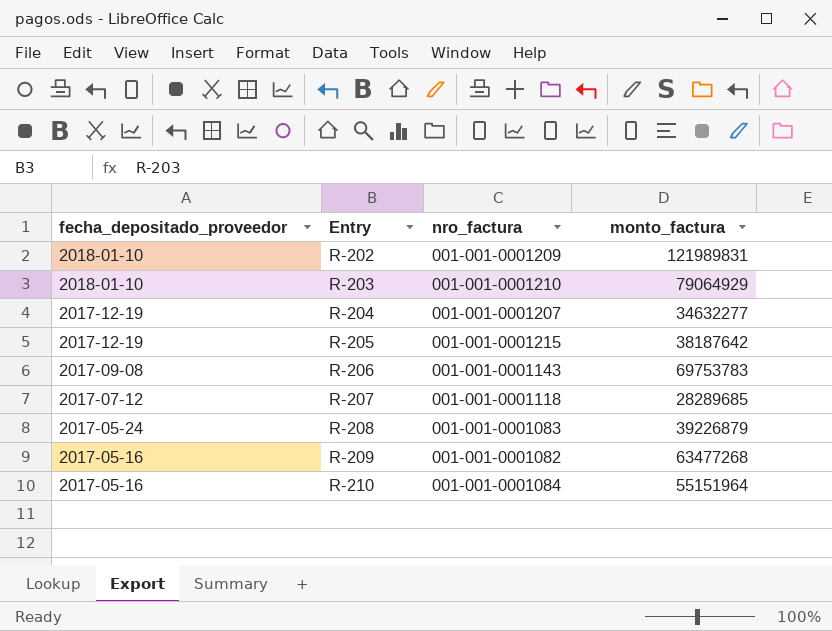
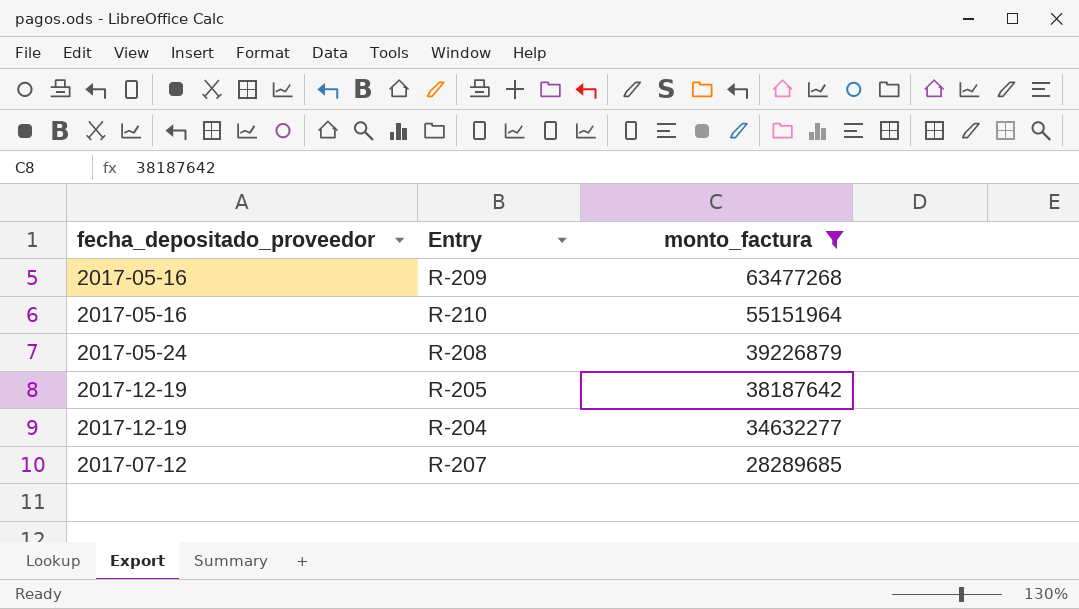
filter: none -> monto_factura <= 63477268
row order: fecha_depositado_proveedor descending -> monto_factura descending
column nro_factura | position: 3 -> none

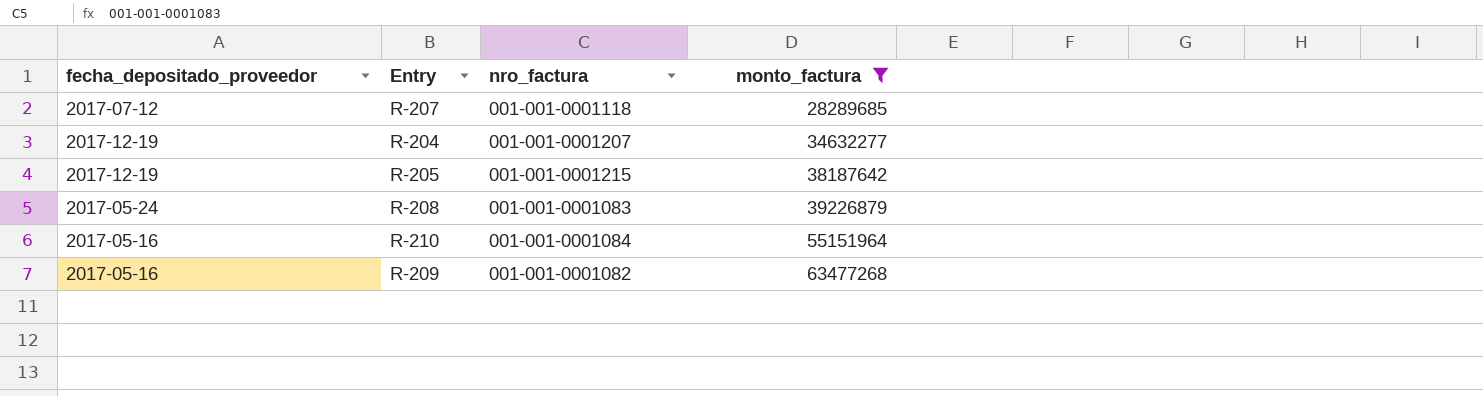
row order: monto_factura descending -> monto_factura ascending
column nro_factura | position: none -> 3

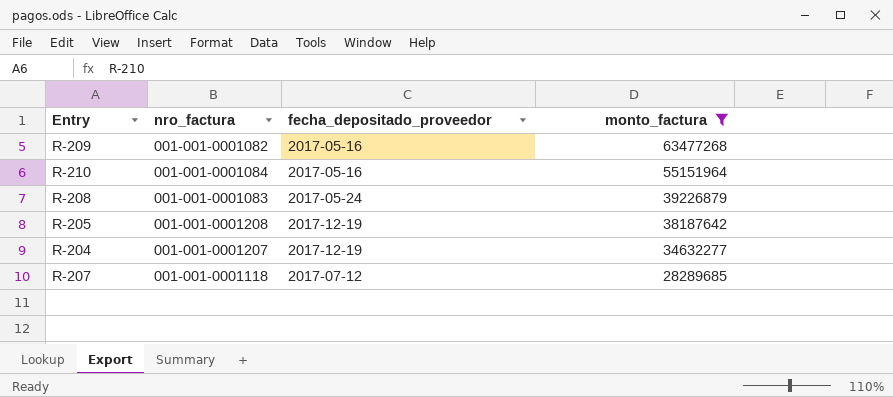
row order: monto_factura ascending -> monto_factura descending
column fecha_depositado_proveedor | position: 1 -> 3
R-205 | nro_factura: 001-001-0001215 -> 001-001-0001208

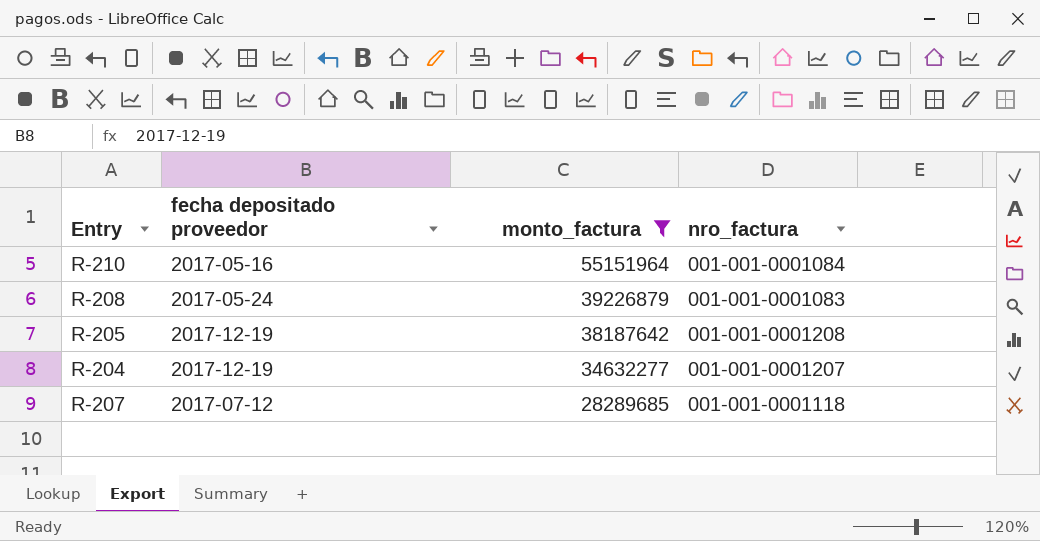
column name: fecha_depositado_proveedor -> fecha depositado proveedor
column nro_factura | position: 2 -> 4
row R-209: 001-001-0001082 | 2017-05-16 | 63477268 -> none

